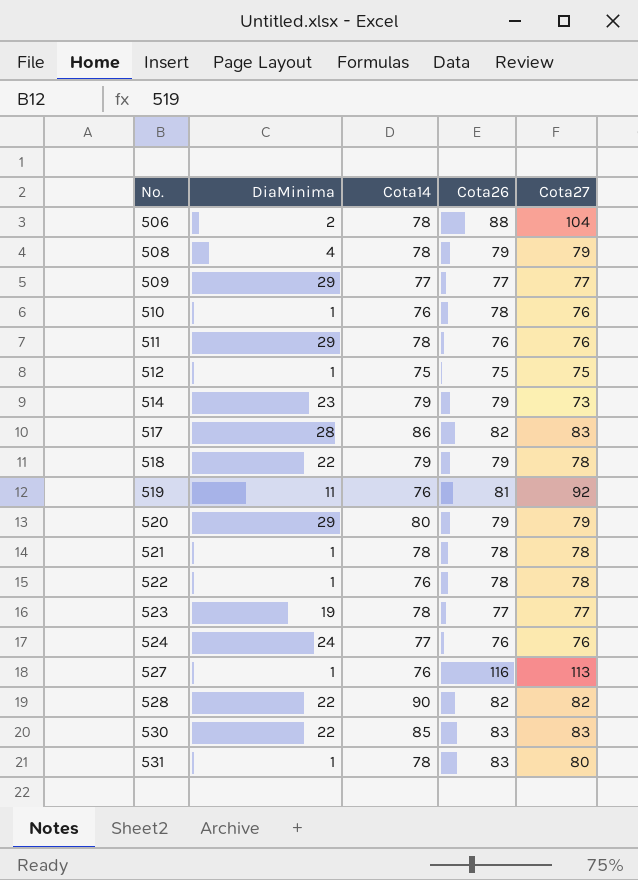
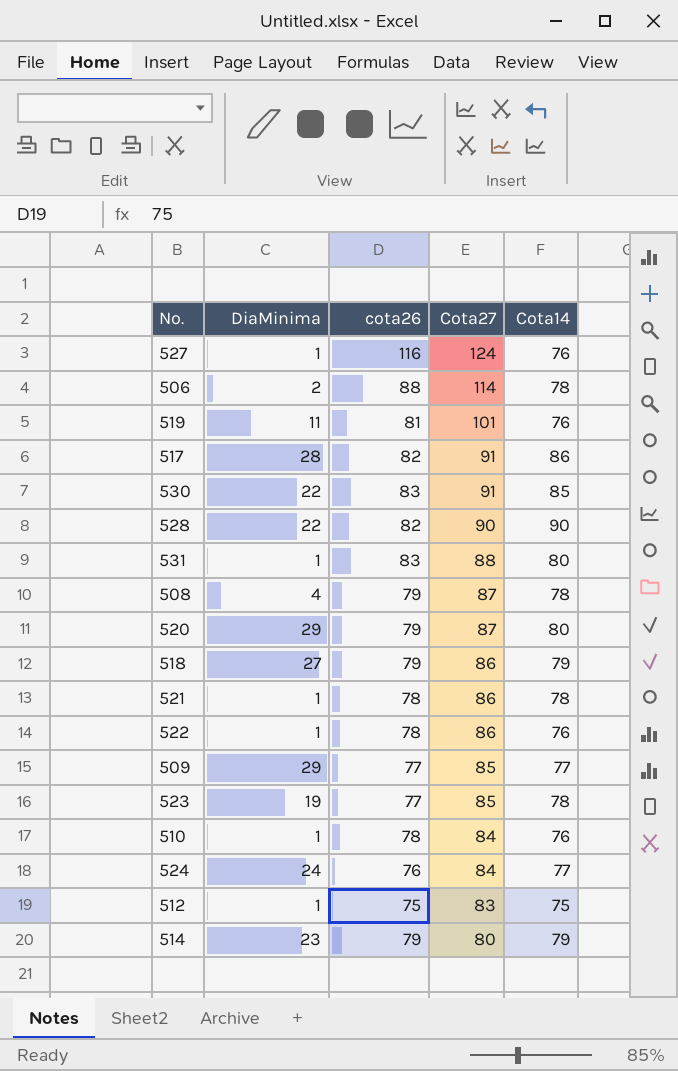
row order: No. ascending -> Cota27 descending
column name: Cota26 -> cota26
column Cota14 | position: 3 -> 5
row 511: 29 | 78 | 76 | 76 -> none
527 | Cota27: 113 -> 124
506 | Cota27: 104 -> 114
519 | Cota27: 92 -> 101
517 | Cota27: 83 -> 91
530 | Cota27: 83 -> 91
528 | Cota27: 82 -> 90
531 | Cota27: 80 -> 88
531 | Cota14: 78 -> 80
508 | Cota27: 79 -> 87
520 | Cota27: 79 -> 87
518 | DiaMinima: 22 -> 27
518 | Cota27: 78 -> 86
521 | Cota27: 78 -> 86
522 | Cota27: 78 -> 86
509 | Cota27: 77 -> 85
523 | Cota27: 77 -> 85
510 | Cota27: 76 -> 84
524 | Cota27: 76 -> 84
512 | Cota27: 75 -> 83
514 | Cota27: 73 -> 80

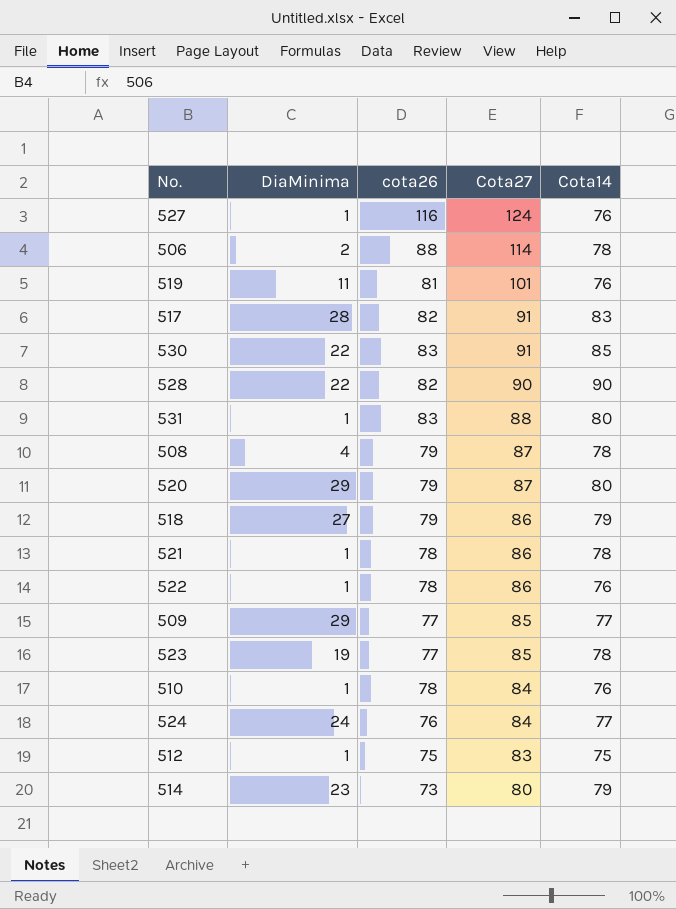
517 | Cota14: 86 -> 83
514 | cota26: 79 -> 73

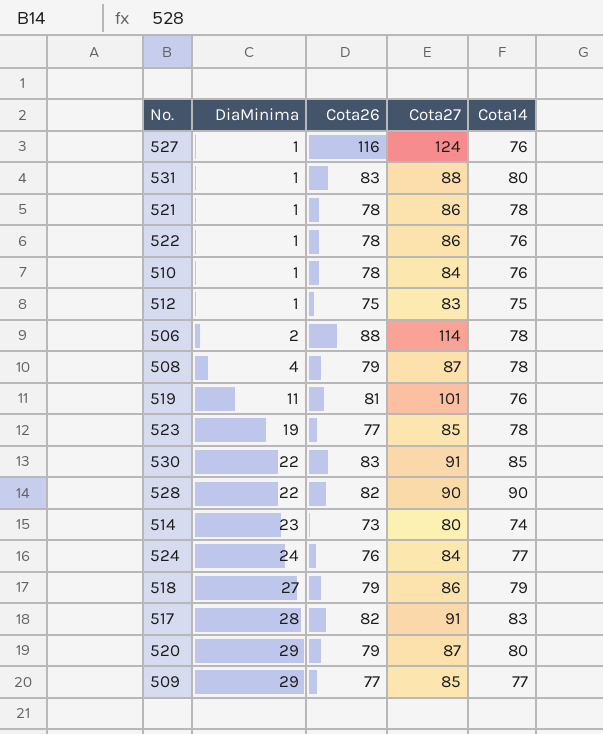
row order: Cota27 descending -> DiaMinima ascending
column name: cota26 -> Cota26
514 | Cota14: 79 -> 74

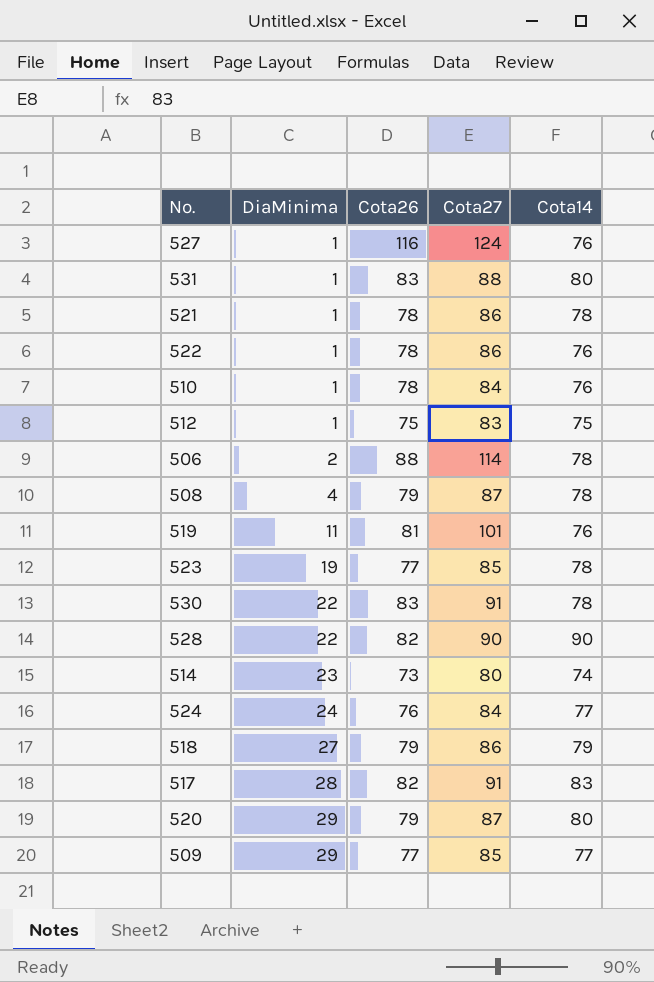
530 | Cota14: 85 -> 78

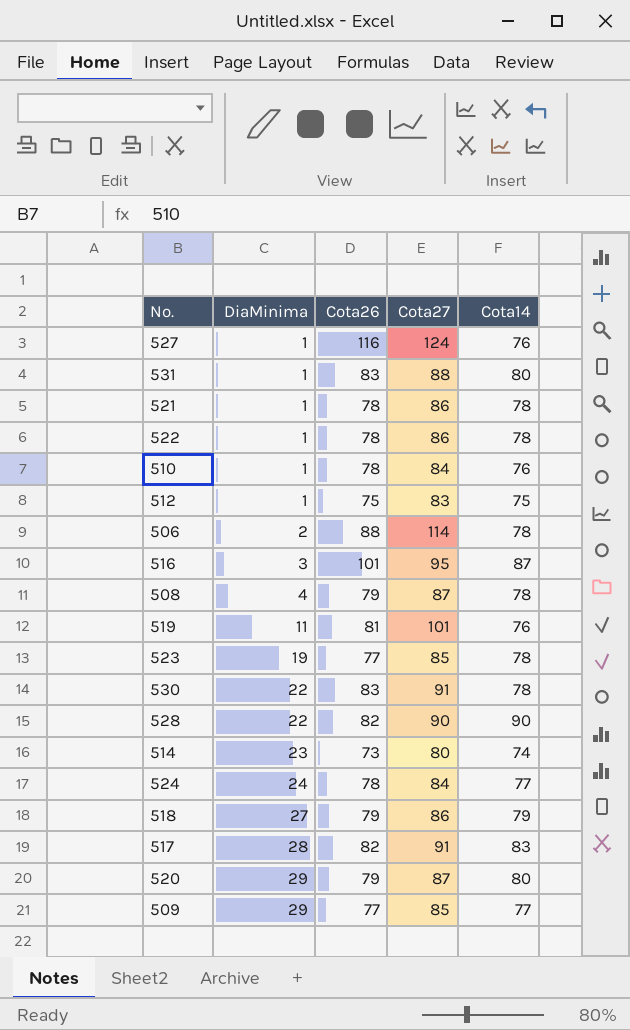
522 | Cota14: 76 -> 78
row 516: none -> 3 | 101 | 95 | 87
524 | Cota26: 76 -> 78

